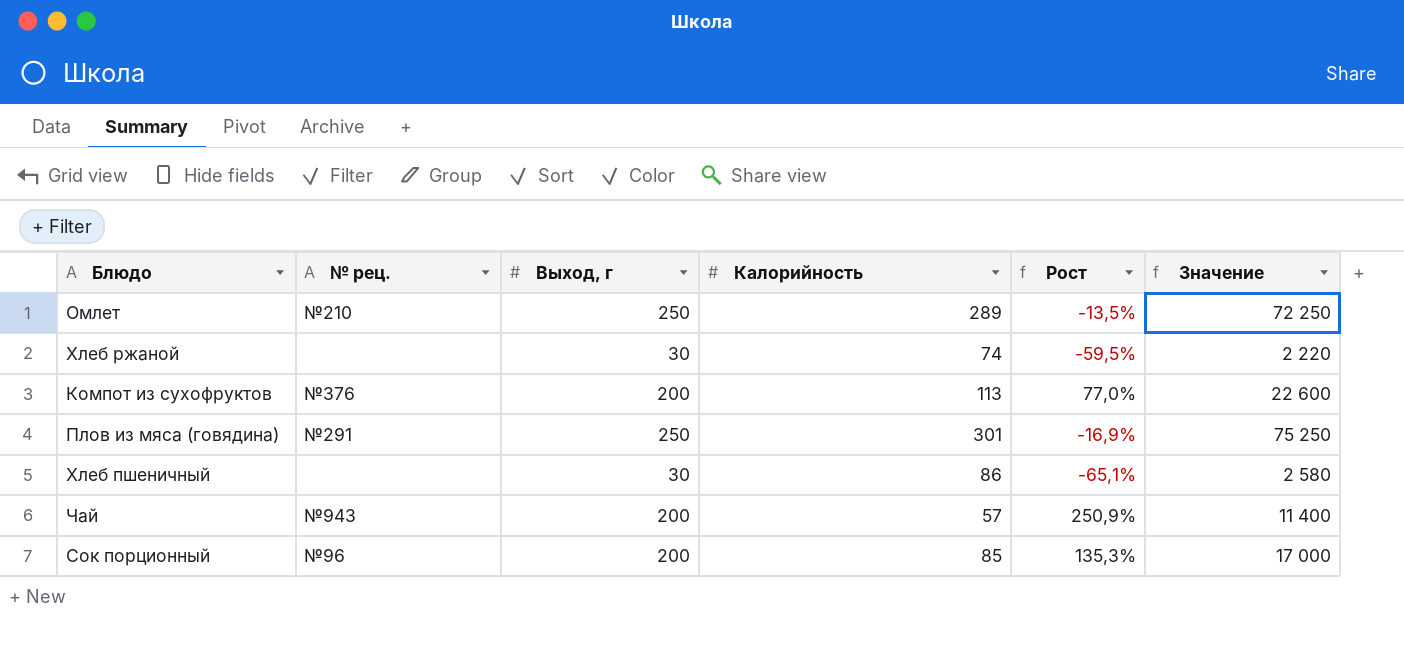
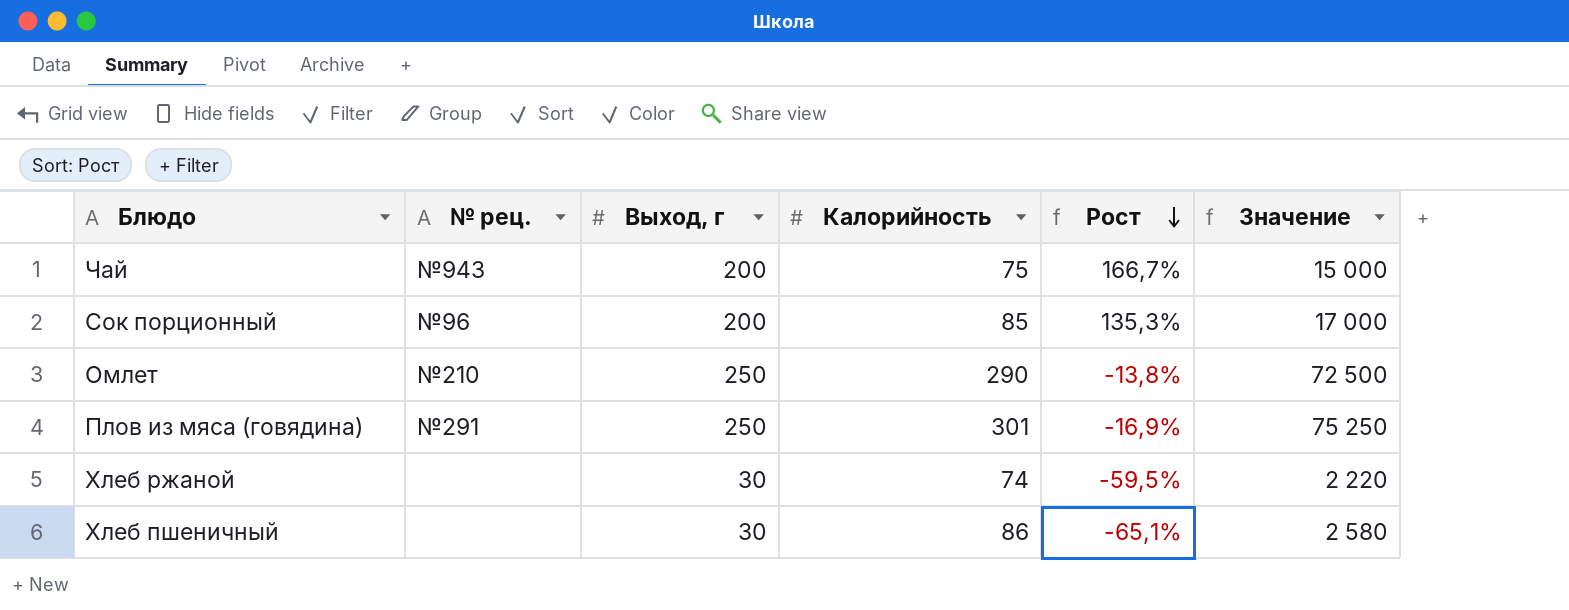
row order: none -> Рост descending
row Компот из сухофруктов: №376 | 200 | 113 | 77,0% | 22 600 -> none
Чай | Калорийность: 57 -> 75
Чай | Рост: 250,9% -> 166,7%
Чай | Значение: 11 400 -> 15 000
Омлет | Калорийность: 289 -> 290
Омлет | Рост: -13,5% -> -13,8%
Омлет | Значение: 72 250 -> 72 500

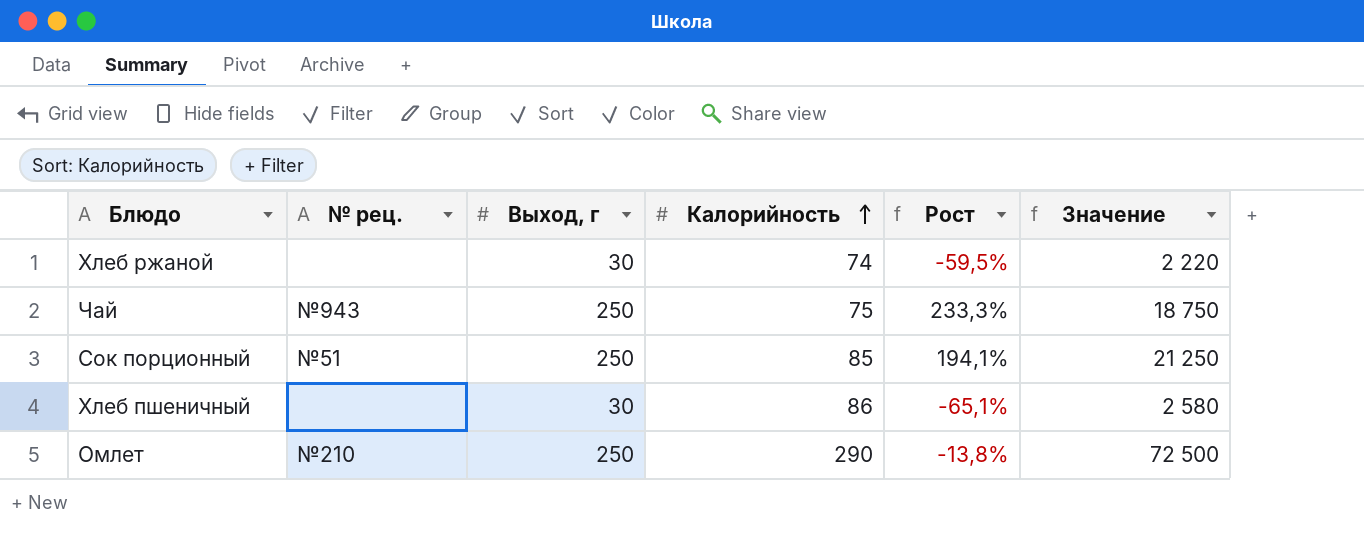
row order: Рост descending -> Калорийность ascending
row Плов из мяса (говядина): №291 | 250 | 301 | -16,9% | 75 250 -> none
Чай | Выход, г: 200 -> 250
Чай | Рост: 166,7% -> 233,3%
Чай | Значение: 15 000 -> 18 750
Сок порционный | № рец.: №96 -> №51
Сок порционный | Выход, г: 200 -> 250
Сок порционный | Рост: 135,3% -> 194,1%
Сок порционный | Значение: 17 000 -> 21 250

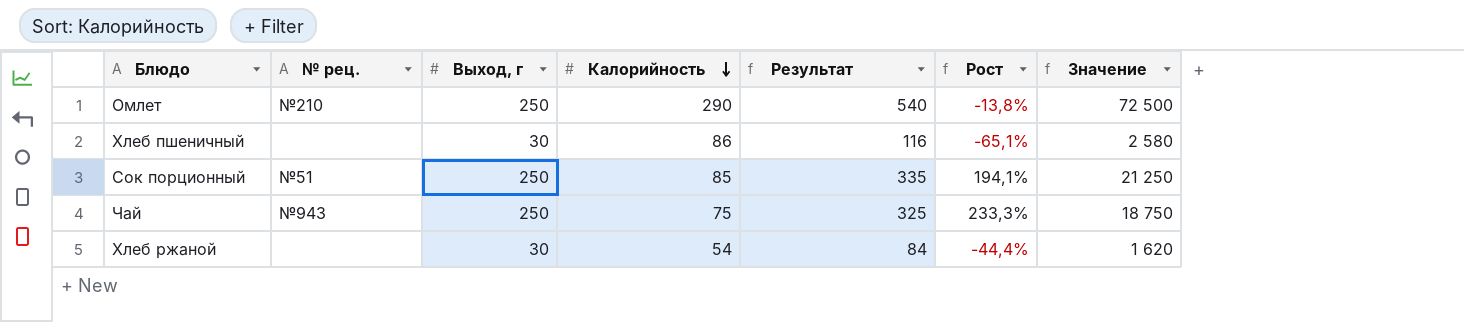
row order: Калорийность ascending -> Калорийность descending
column Результат | formula: none -> [Выход, г] + [Калорийность]
Хлеб ржаной | Калорийность: 74 -> 54
Хлеб ржаной | Рост: -59,5% -> -44,4%
Хлеб ржаной | Значение: 2 220 -> 1 620

